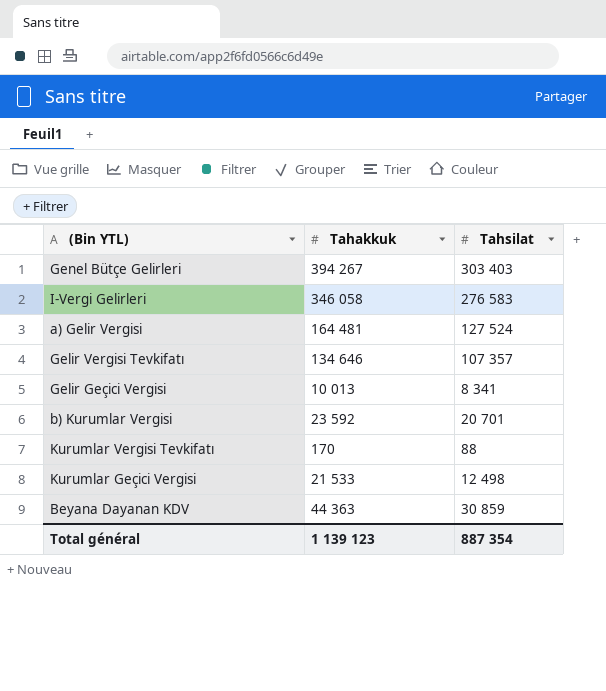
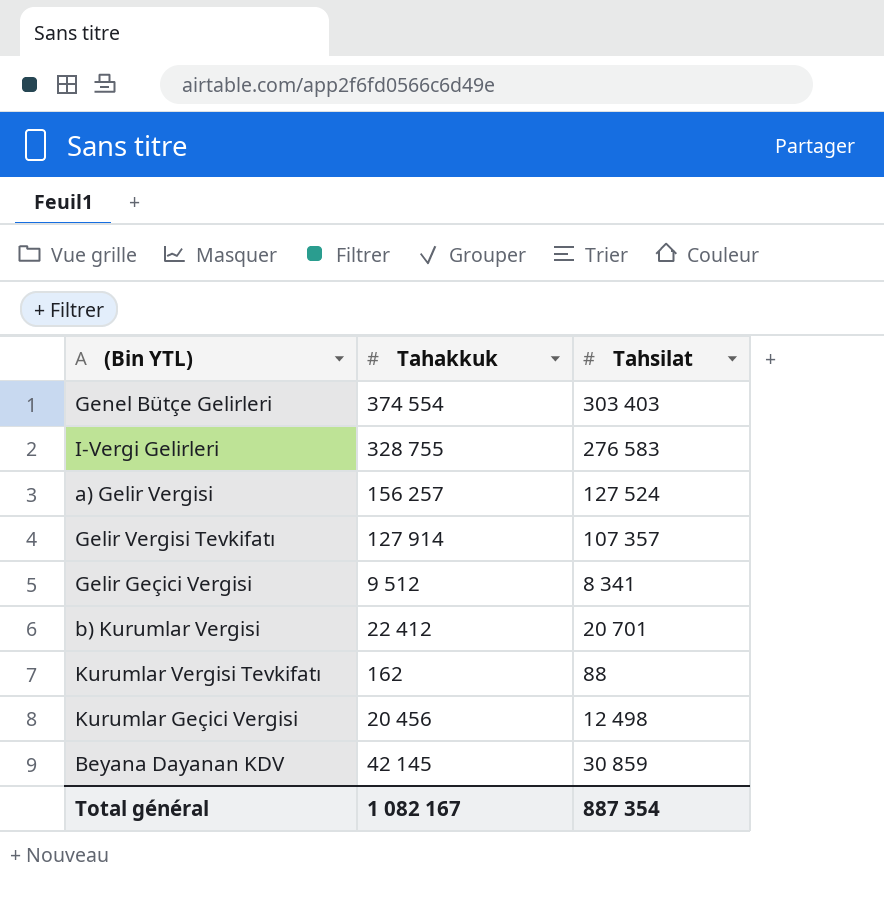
Genel Bütçe Gelirleri | Tahakkuk: 394 267 -> 374 554
I-Vergi Gelirleri | Tahakkuk: 346 058 -> 328 755
a) Gelir Vergisi | Tahakkuk: 164 481 -> 156 257
Gelir Vergisi Tevkifatı | Tahakkuk: 134 646 -> 127 914
Gelir Geçici Vergisi | Tahakkuk: 10 013 -> 9 512
b) Kurumlar Vergisi | Tahakkuk: 23 592 -> 22 412
Kurumlar Vergisi Tevkifatı | Tahakkuk: 170 -> 162
Kurumlar Geçici Vergisi | Tahakkuk: 21 533 -> 20 456
Beyana Dayanan KDV | Tahakkuk: 44 363 -> 42 145
Total général | Tahakkuk: 1 139 123 -> 1 082 167

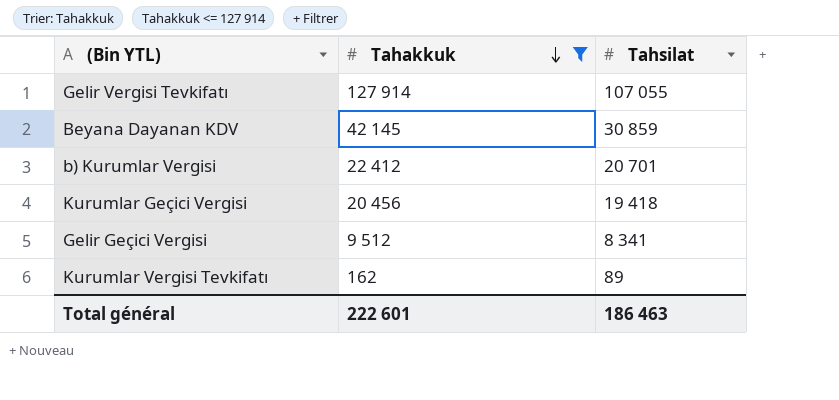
filter: none -> Tahakkuk <= 127 914
row order: none -> Tahakkuk descending
Gelir Vergisi Tevkifatı | Tahsilat: 107 357 -> 107 055
Kurumlar Geçici Vergisi | Tahsilat: 12 498 -> 19 418
Kurumlar Vergisi Tevkifatı | Tahsilat: 88 -> 89
Total général | Tahakkuk: 1 082 167 -> 222 601
Total général | Tahsilat: 887 354 -> 186 463

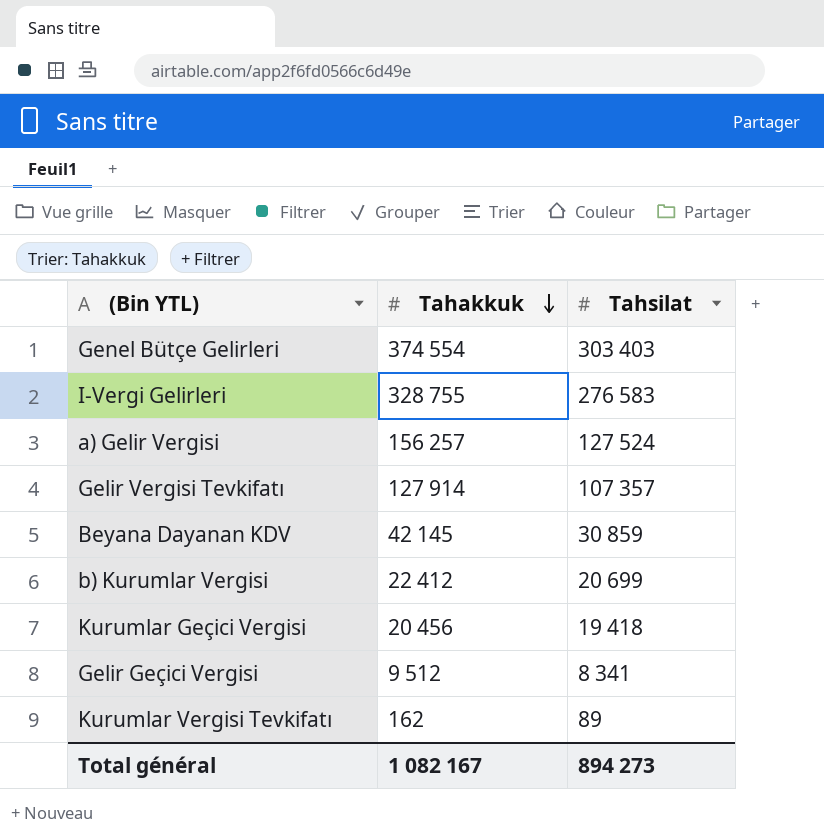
filter: Tahakkuk <= 127 914 -> none
Gelir Vergisi Tevkifatı | Tahsilat: 107 055 -> 107 357
b) Kurumlar Vergisi | Tahsilat: 20 701 -> 20 699
Total général | Tahakkuk: 222 601 -> 1 082 167
Total général | Tahsilat: 186 463 -> 894 273

